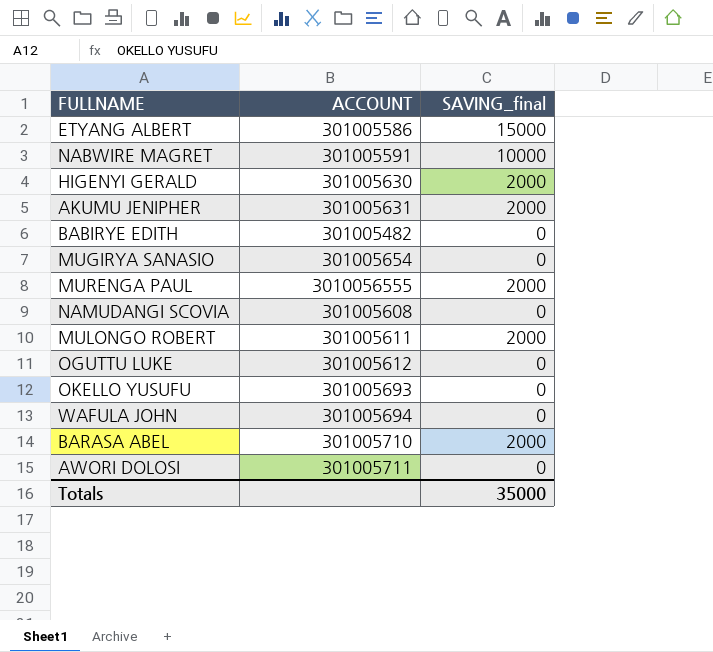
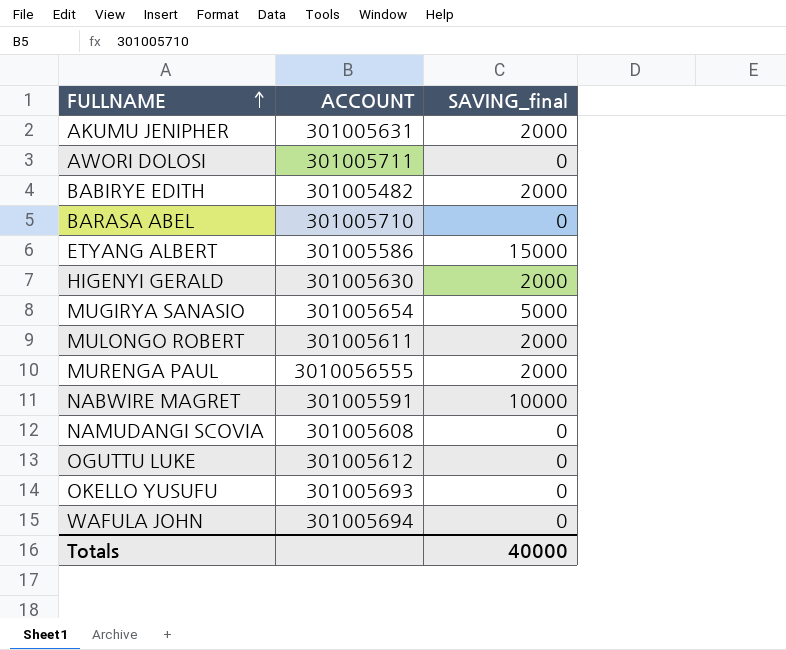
row order: none -> FULLNAME ascending
BABIRYE EDITH | SAVING_final: 0 -> 2000
BARASA ABEL | SAVING_final: 2000 -> 0
MUGIRYA SANASIO | SAVING_final: 0 -> 5000
Totals | SAVING_final: 35000 -> 40000

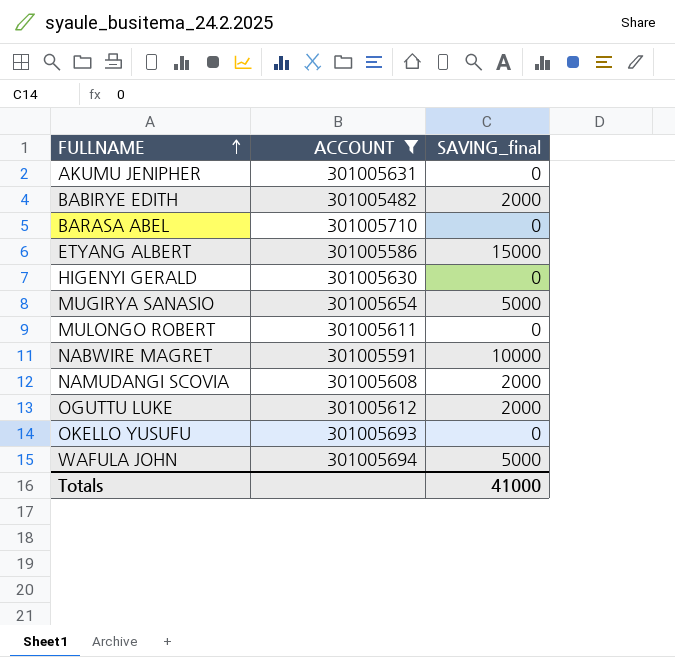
filter: none -> ACCOUNT <= 301005710
AKUMU JENIPHER | SAVING_final: 2000 -> 0
HIGENYI GERALD | SAVING_final: 2000 -> 0
MULONGO ROBERT | SAVING_final: 2000 -> 0
NAMUDANGI SCOVIA | SAVING_final: 0 -> 2000
OGUTTU LUKE | SAVING_final: 0 -> 2000
WAFULA JOHN | SAVING_final: 0 -> 5000
Totals | SAVING_final: 40000 -> 41000

